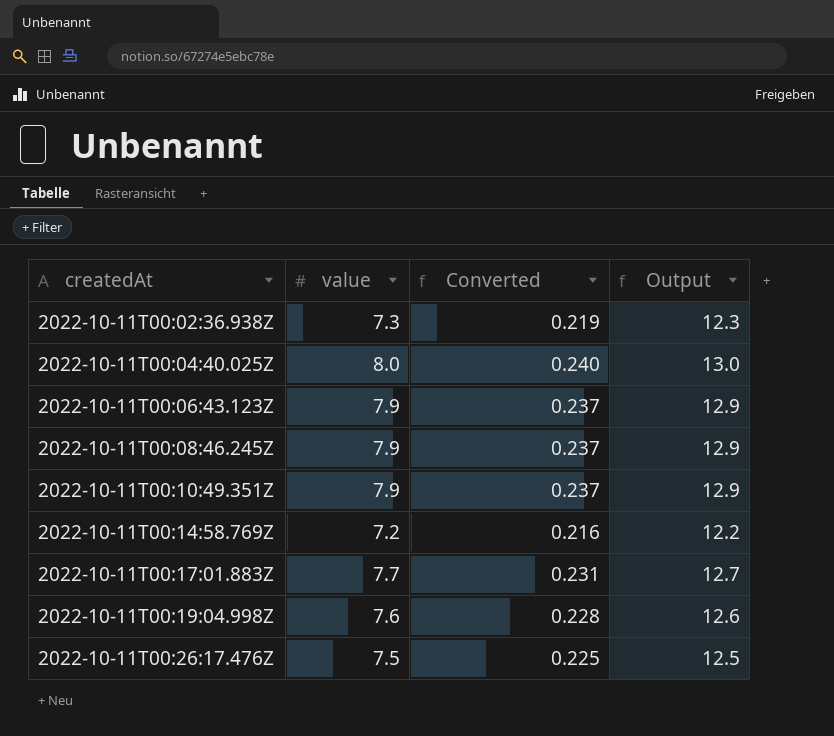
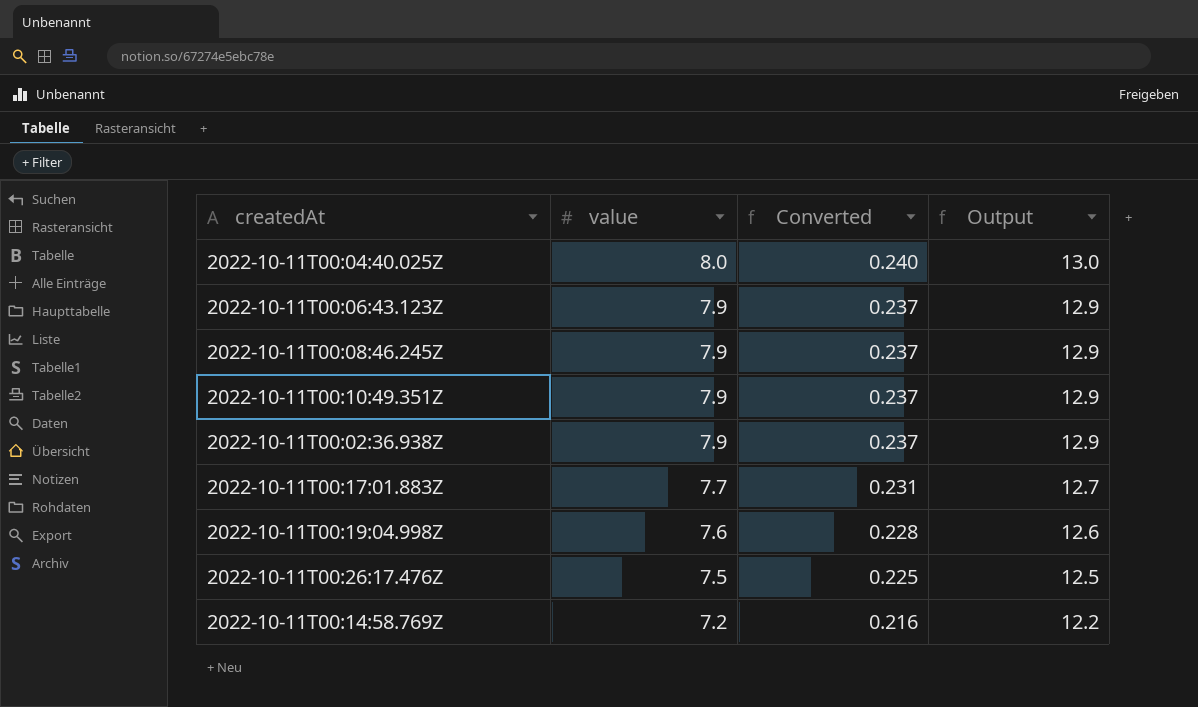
row order: createdAt ascending -> value descending
2022-10-11T00:02:36.938Z | value: 7.3 -> 7.9
2022-10-11T00:02:36.938Z | Converted: 0.219 -> 0.237
2022-10-11T00:02:36.938Z | Output: 12.3 -> 12.9

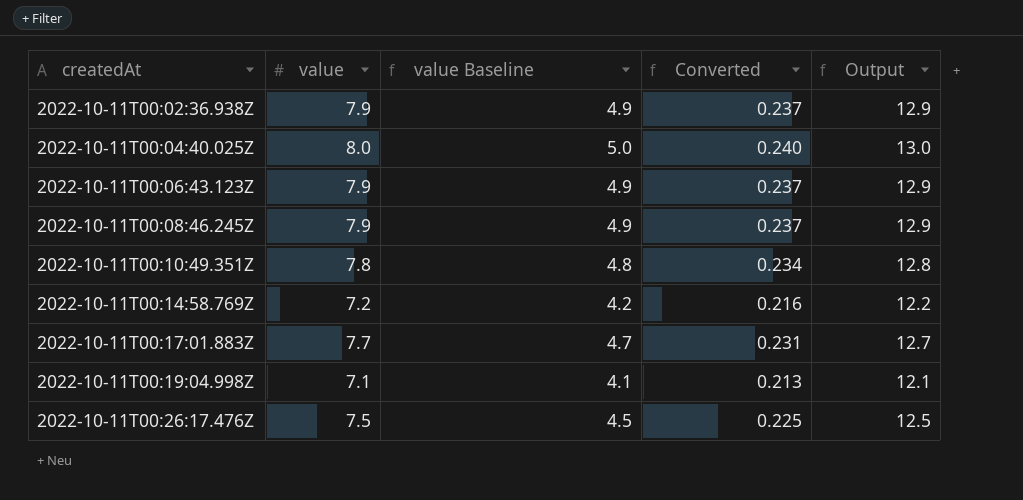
row order: value descending -> createdAt ascending
column value Baseline | formula: none -> [value] - 3
2022-10-11T00:10:49.351Z | value: 7.9 -> 7.8
2022-10-11T00:10:49.351Z | Converted: 0.237 -> 0.234
2022-10-11T00:10:49.351Z | Output: 12.9 -> 12.8
2022-10-11T00:19:04.998Z | value: 7.6 -> 7.1
2022-10-11T00:19:04.998Z | Converted: 0.228 -> 0.213
2022-10-11T00:19:04.998Z | Output: 12.6 -> 12.1

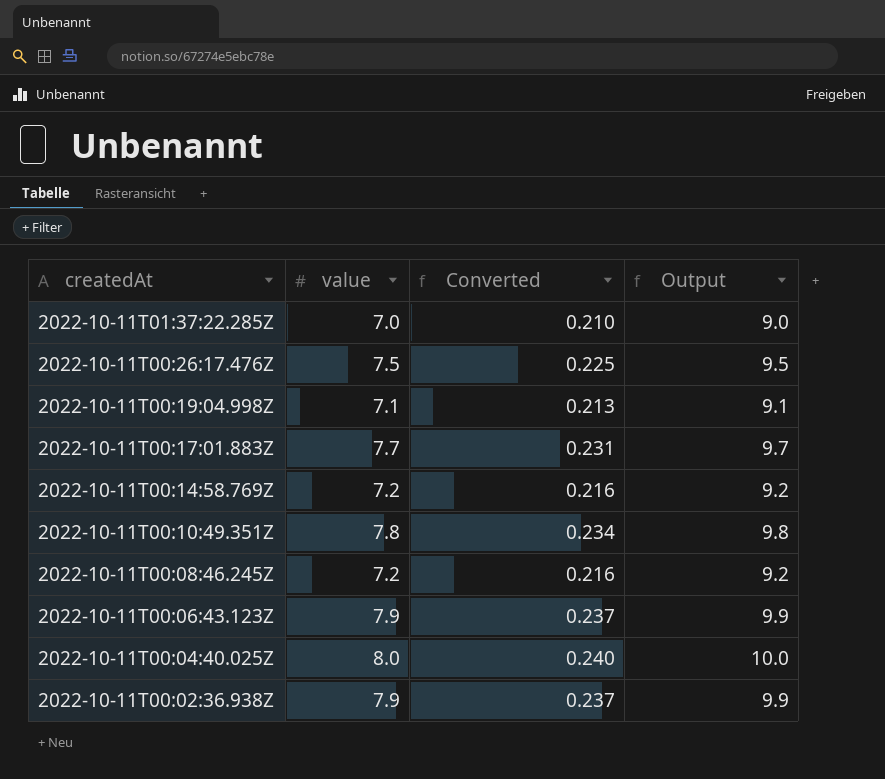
row order: createdAt ascending -> createdAt descending
column value Baseline | formula: [value] - 3 -> none
column Output | formula: [value] + 5 -> [value] + 2
row 2022-10-11T01:37:22.285Z: none -> 7.0 | 0.210 | 9.0
2022-10-11T00:08:46.245Z | value: 7.9 -> 7.2
2022-10-11T00:08:46.245Z | Converted: 0.237 -> 0.216

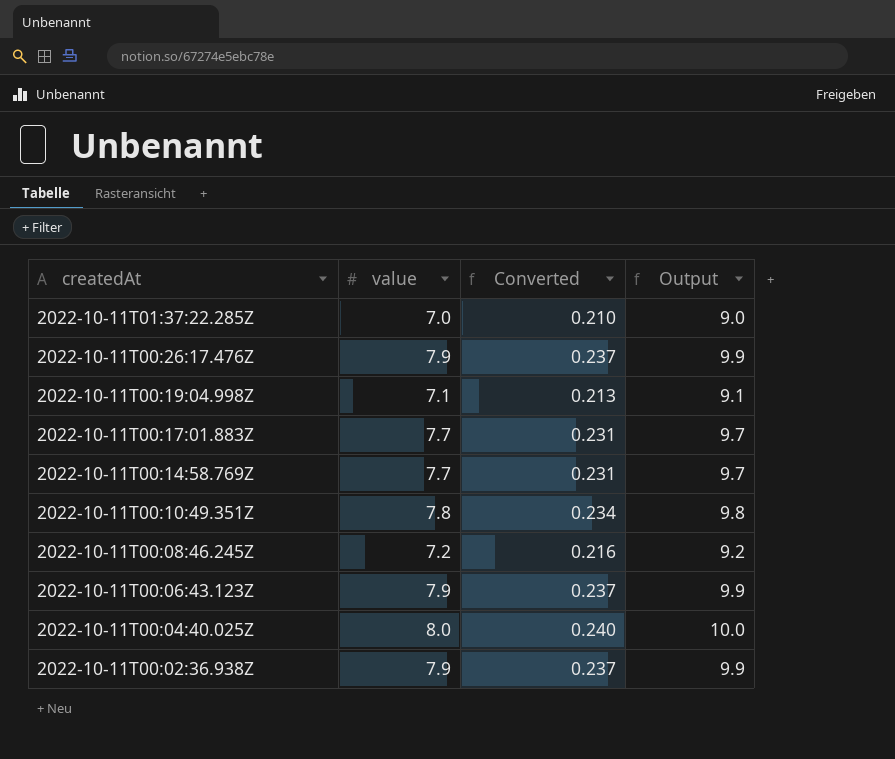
2022-10-11T00:26:17.476Z | value: 7.5 -> 7.9
2022-10-11T00:26:17.476Z | Converted: 0.225 -> 0.237
2022-10-11T00:26:17.476Z | Output: 9.5 -> 9.9
2022-10-11T00:14:58.769Z | value: 7.2 -> 7.7
2022-10-11T00:14:58.769Z | Converted: 0.216 -> 0.231
2022-10-11T00:14:58.769Z | Output: 9.2 -> 9.7

